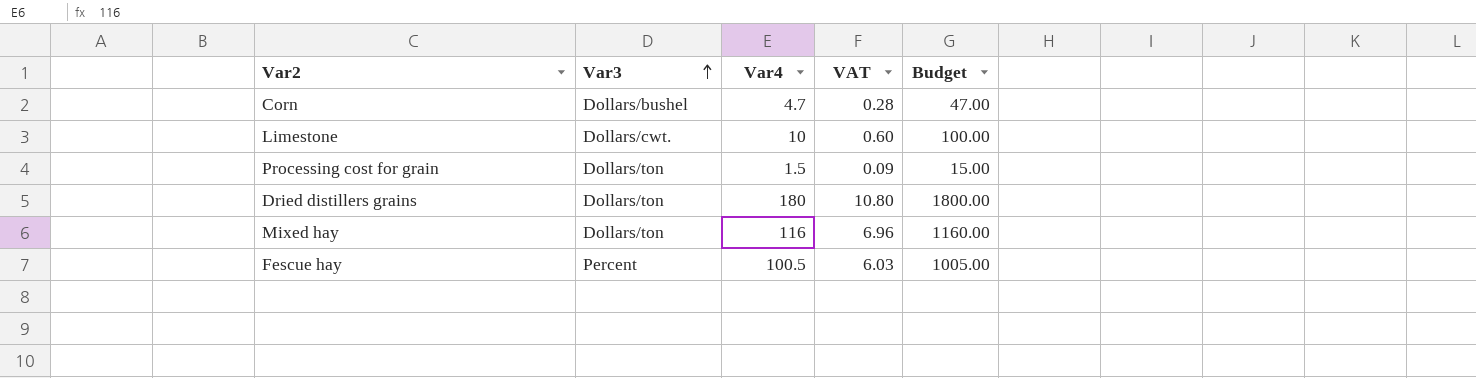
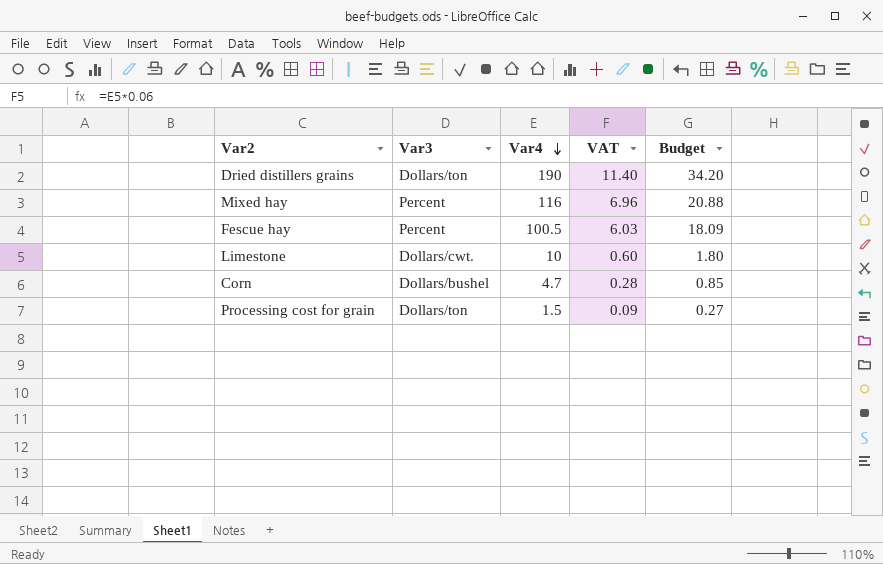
row order: Var3 ascending -> Var4 descending
column Budget | formula: [Var4] * 10 -> [Var4] * 0.18
Dried distillers grains | Var4: 180 -> 190
Dried distillers grains | VAT: 10.80 -> 11.40
Mixed hay | Var3: Dollars/ton -> Percent

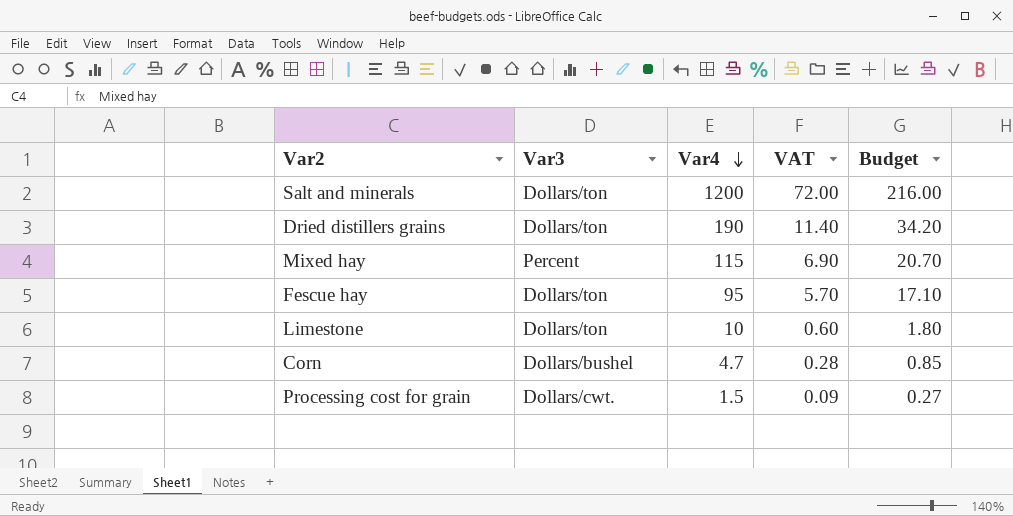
row Salt and minerals: none -> Dollars/ton | 1200 | 72.00 | 216.00
Mixed hay | Var4: 116 -> 115
Mixed hay | VAT: 6.96 -> 6.90
Mixed hay | Budget: 20.88 -> 20.70
Fescue hay | Var3: Percent -> Dollars/ton
Fescue hay | Var4: 100.5 -> 95
Fescue hay | VAT: 6.03 -> 5.70
Fescue hay | Budget: 18.09 -> 17.10
Limestone | Var3: Dollars/cwt. -> Dollars/ton
Processing cost for grain | Var3: Dollars/ton -> Dollars/cwt.

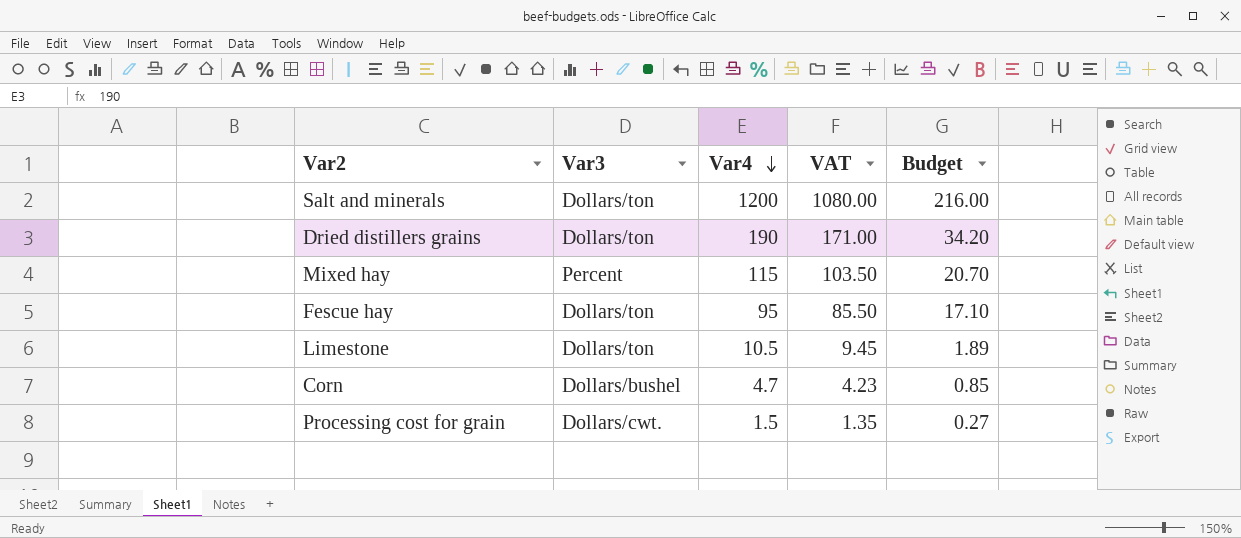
column VAT | formula: [Var4] * 0.06 -> [Var4] * 0.9
Limestone | Var4: 10 -> 10.5
Limestone | Budget: 1.80 -> 1.89

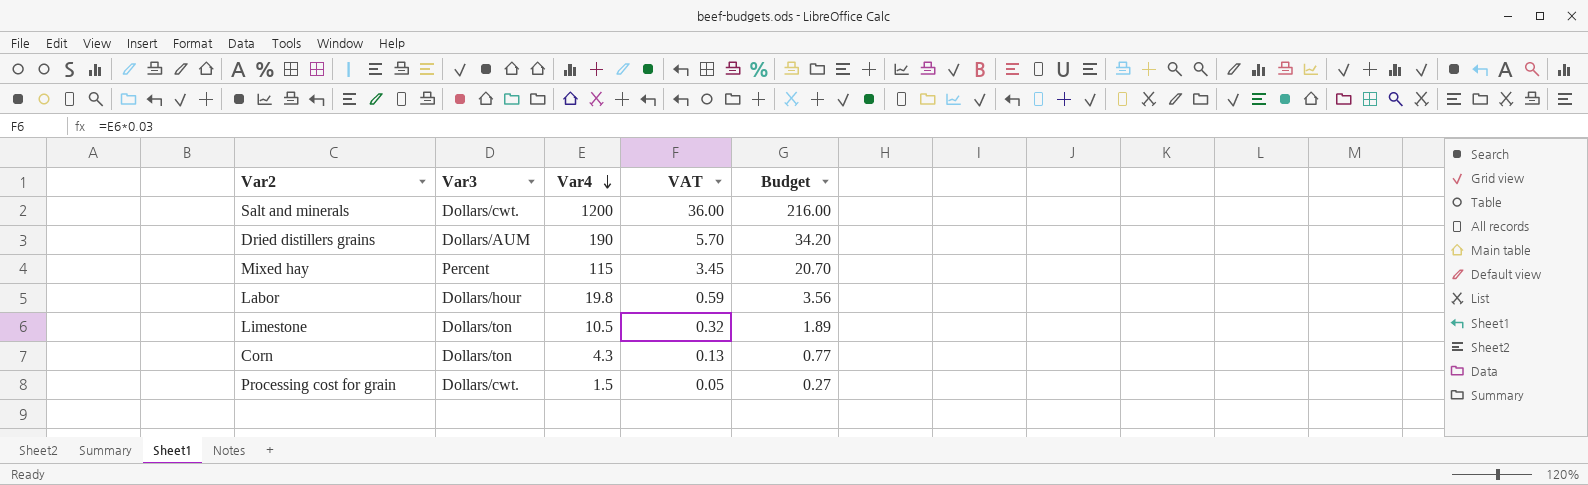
column VAT | formula: [Var4] * 0.9 -> [Var4] * 0.03
row Fescue hay: Dollars/ton | 95 | 85.50 | 17.10 -> none
Salt and minerals | Var3: Dollars/ton -> Dollars/cwt.
Dried distillers grains | Var3: Dollars/ton -> Dollars/AUM
row Labor: none -> Dollars/hour | 19.8 | 0.59 | 3.56
Corn | Var3: Dollars/bushel -> Dollars/ton
Corn | Var4: 4.7 -> 4.3
Corn | Budget: 0.85 -> 0.77

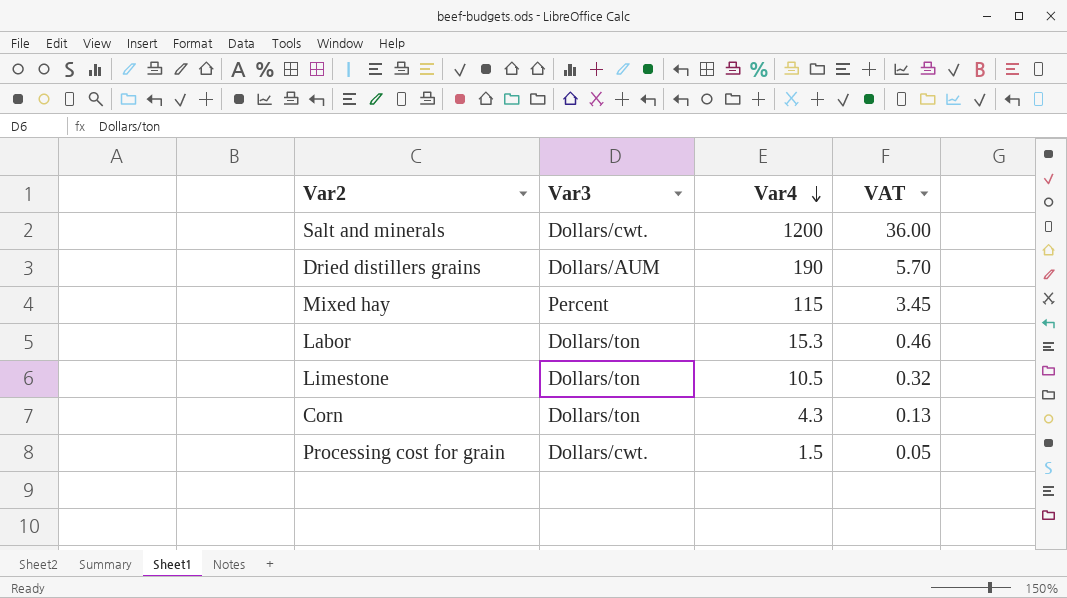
column Budget | formula: [Var4] * 0.18 -> none
Labor | Var3: Dollars/hour -> Dollars/ton
Labor | Var4: 19.8 -> 15.3
Labor | VAT: 0.59 -> 0.46

